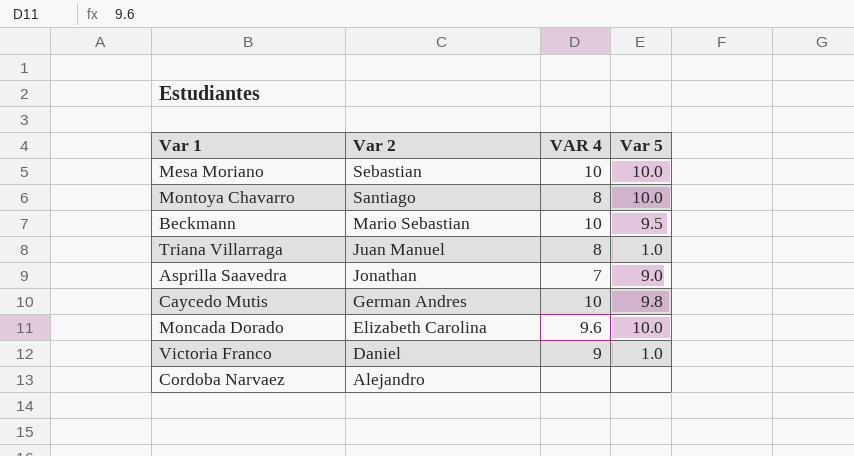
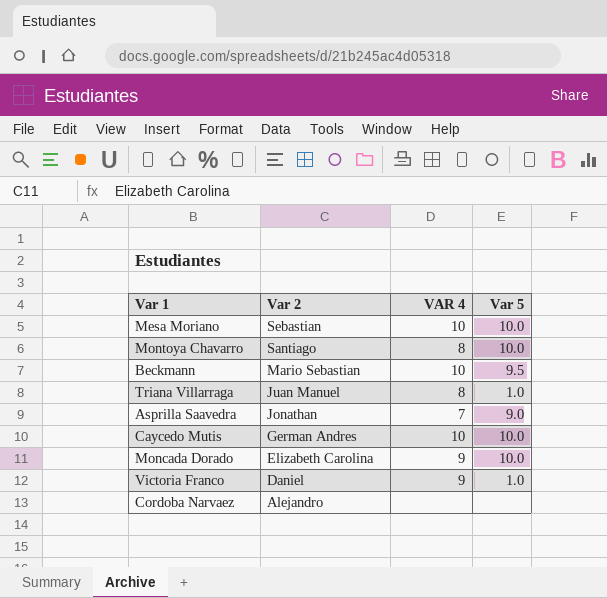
Caycedo Mutis | Var 5: 9.8 -> 10.0
Moncada Dorado | VAR 4: 9.6 -> 9

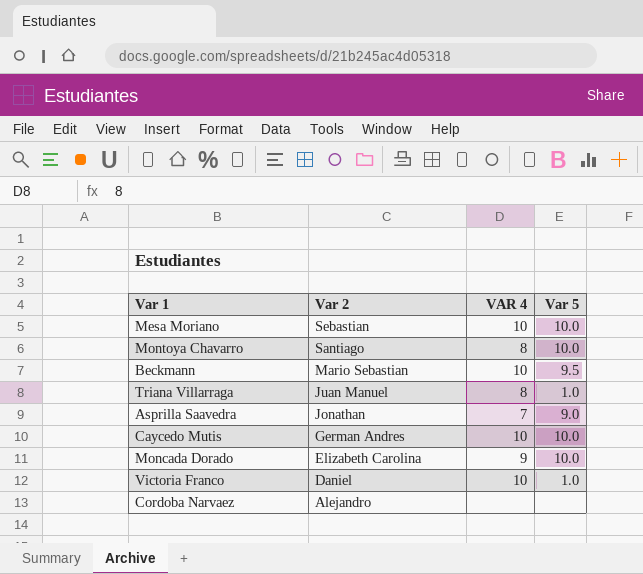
Victoria Franco | VAR 4: 9 -> 10

